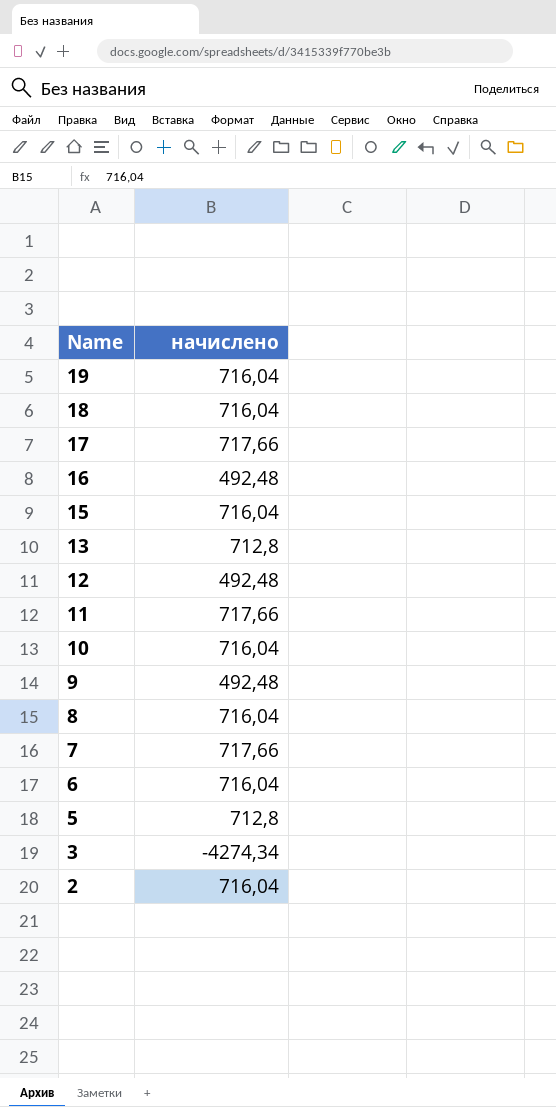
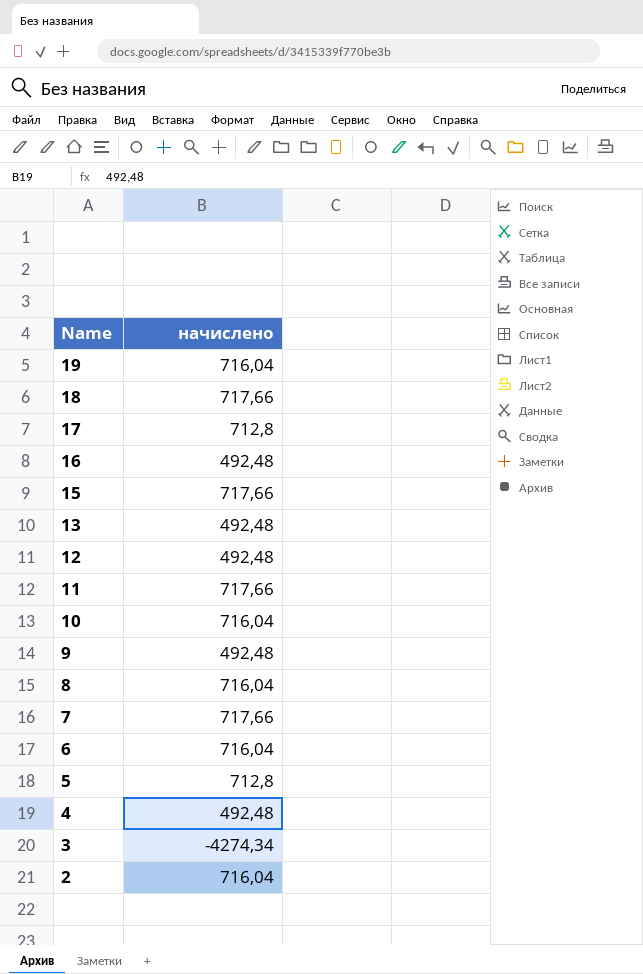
18 | начислено: 716,04 -> 717,66
17 | начислено: 717,66 -> 712,8
15 | начислено: 716,04 -> 717,66
13 | начислено: 712,8 -> 492,48
row 4: none -> 492,48

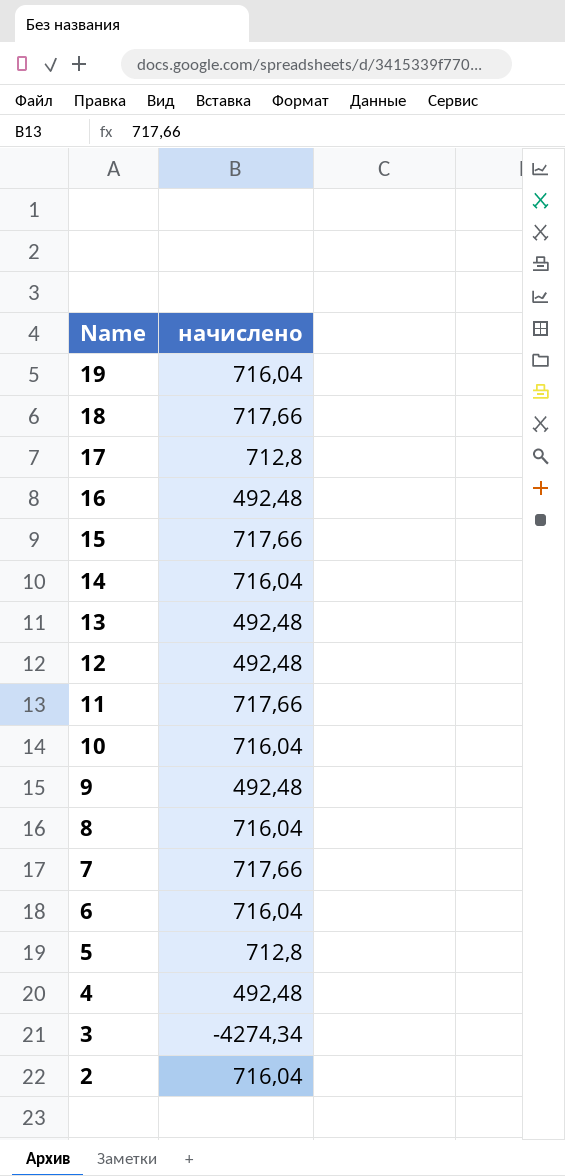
row 14: none -> 716,04

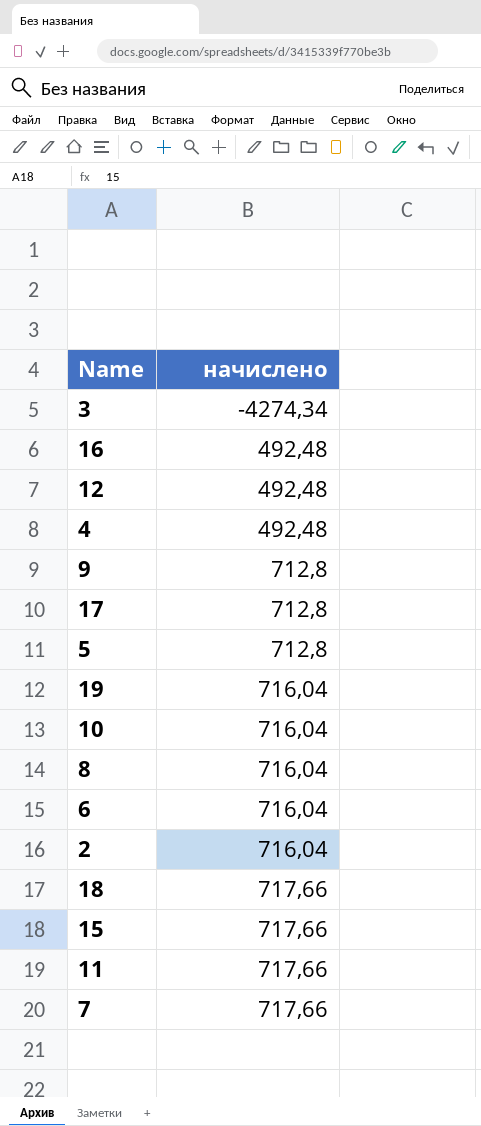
row order: Name descending -> начислено ascending
row 14: 716,04 -> none
row 13: 492,48 -> none
9 | начислено: 492,48 -> 712,8

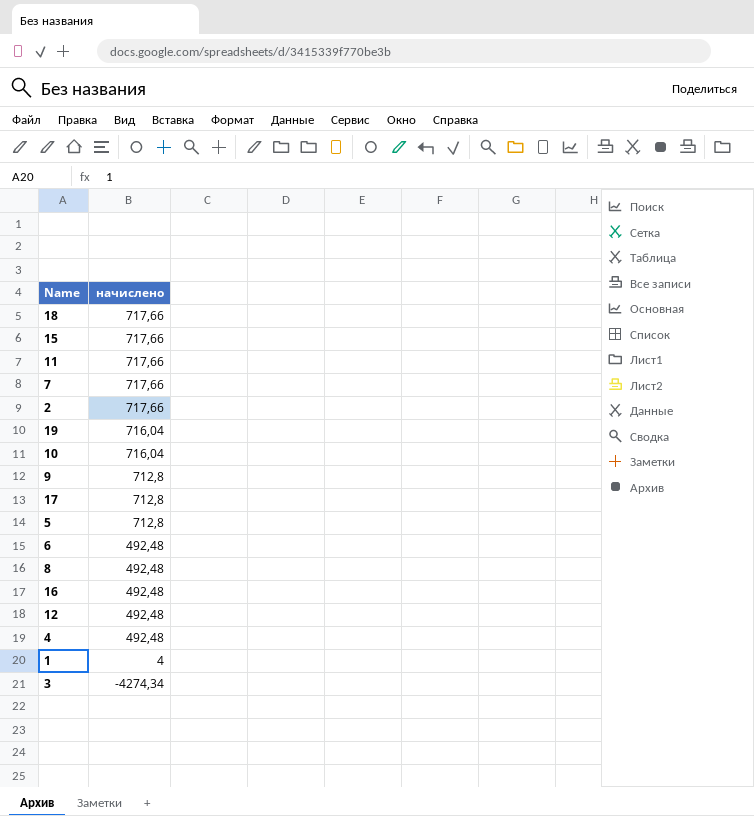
row order: начислено ascending -> начислено descending
2 | начислено: 716,04 -> 717,66
6 | начислено: 716,04 -> 492,48
8 | начислено: 716,04 -> 492,48
row 1: none -> 4

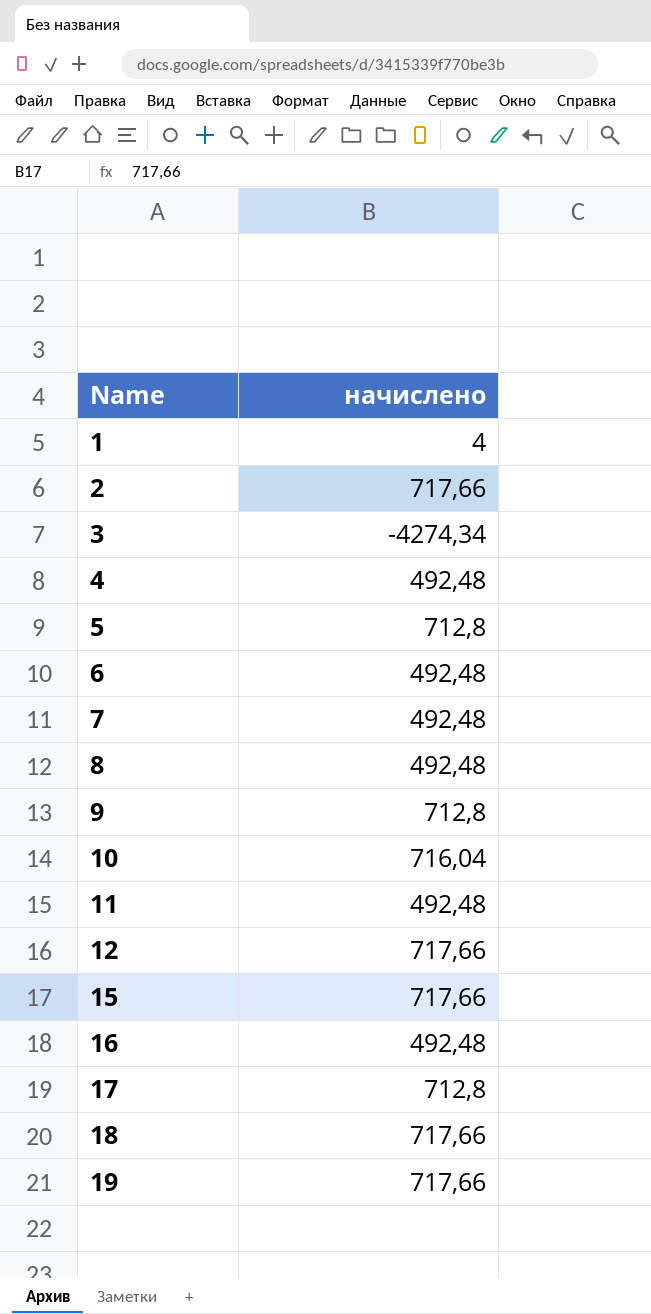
row order: начислено descending -> Name ascending
7 | начислено: 717,66 -> 492,48
11 | начислено: 717,66 -> 492,48
12 | начислено: 492,48 -> 717,66
19 | начислено: 716,04 -> 717,66

